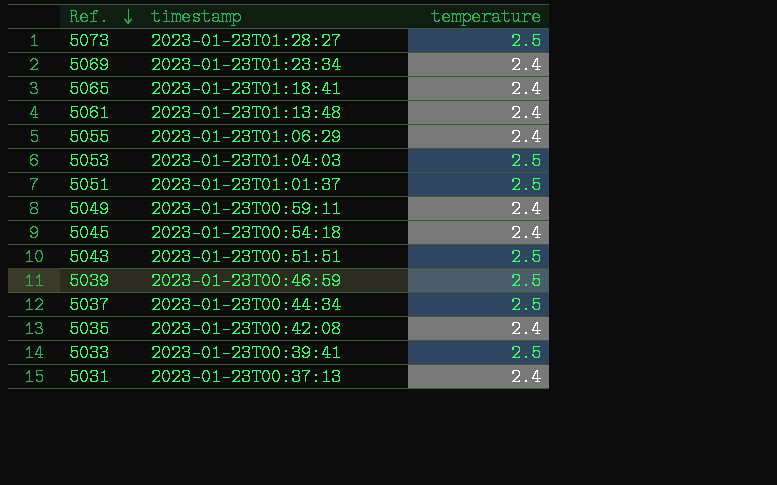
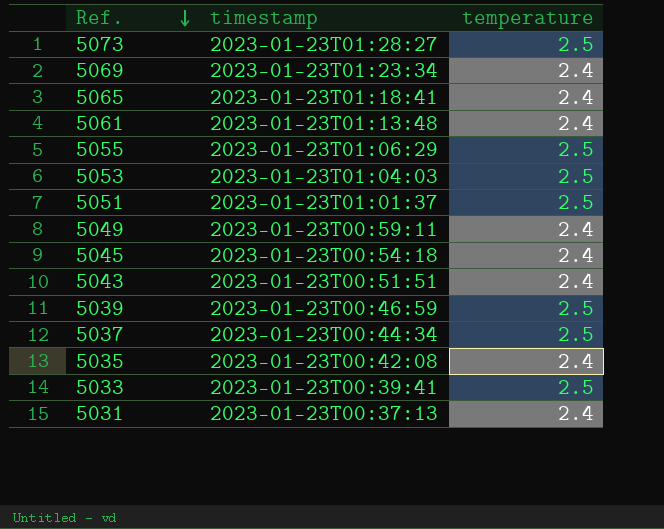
5055 | temperature: 2.4 -> 2.5
5043 | temperature: 2.5 -> 2.4

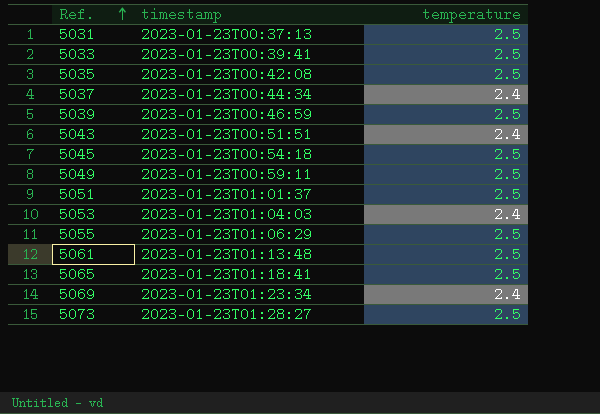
row order: Ref. descending -> Ref. ascending
5031 | temperature: 2.4 -> 2.5
5035 | temperature: 2.4 -> 2.5
5037 | temperature: 2.5 -> 2.4
5045 | temperature: 2.4 -> 2.5
5049 | temperature: 2.4 -> 2.5
5053 | temperature: 2.5 -> 2.4
5061 | temperature: 2.4 -> 2.5
5065 | temperature: 2.4 -> 2.5

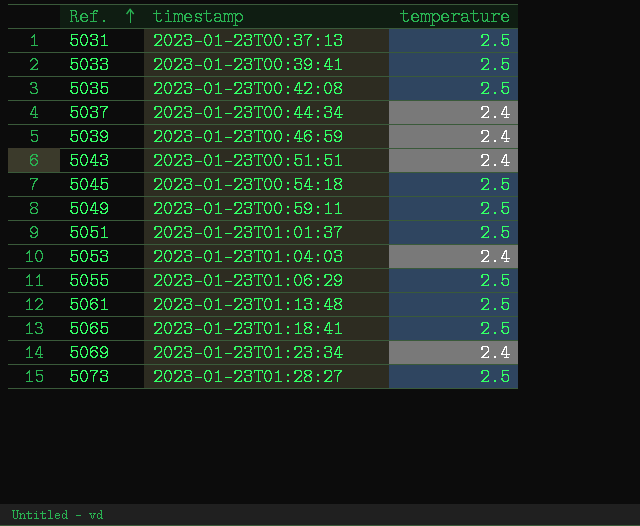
5039 | temperature: 2.5 -> 2.4

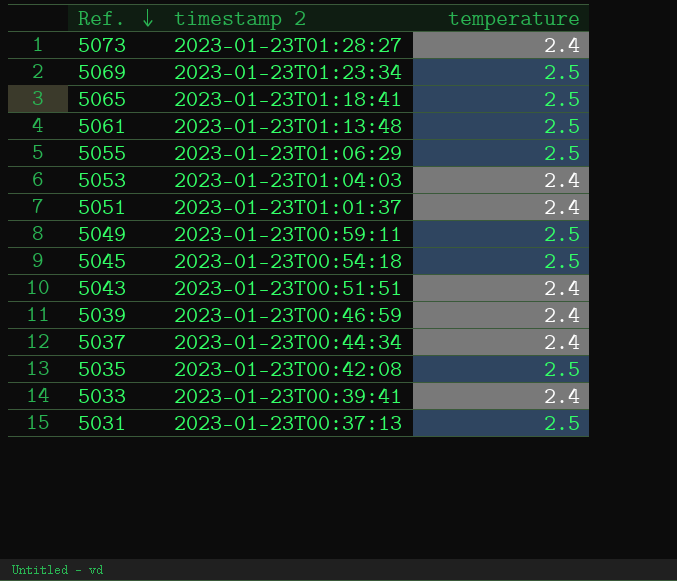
row order: Ref. ascending -> Ref. descending
column name: timestamp -> timestamp 2
5073 | temperature: 2.5 -> 2.4
5069 | temperature: 2.4 -> 2.5
5051 | temperature: 2.5 -> 2.4
5033 | temperature: 2.5 -> 2.4

